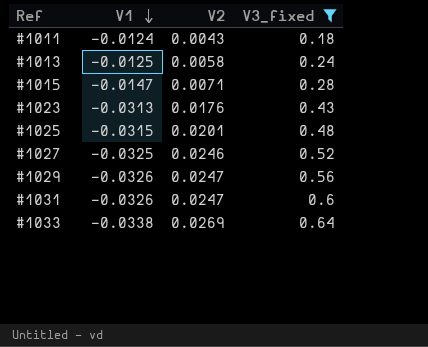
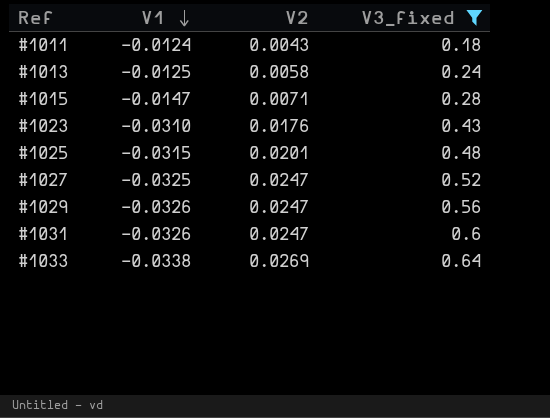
#1023 | V1: -0.0313 -> -0.0310
#1027 | V2: 0.0246 -> 0.0247

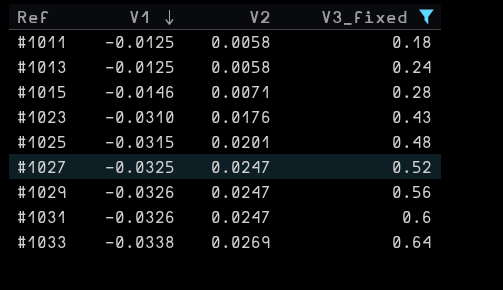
#1011 | V1: -0.0124 -> -0.0125
#1011 | V2: 0.0043 -> 0.0058
#1015 | V1: -0.0147 -> -0.0146

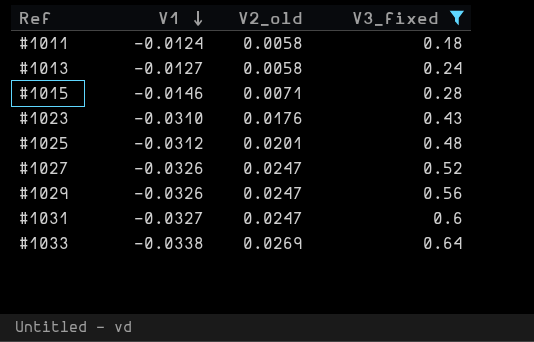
column name: V2 -> V2_old
#1011 | V1: -0.0125 -> -0.0124
#1013 | V1: -0.0125 -> -0.0127
#1025 | V1: -0.0315 -> -0.0312
#1027 | V1: -0.0325 -> -0.0326
#1031 | V1: -0.0326 -> -0.0327

